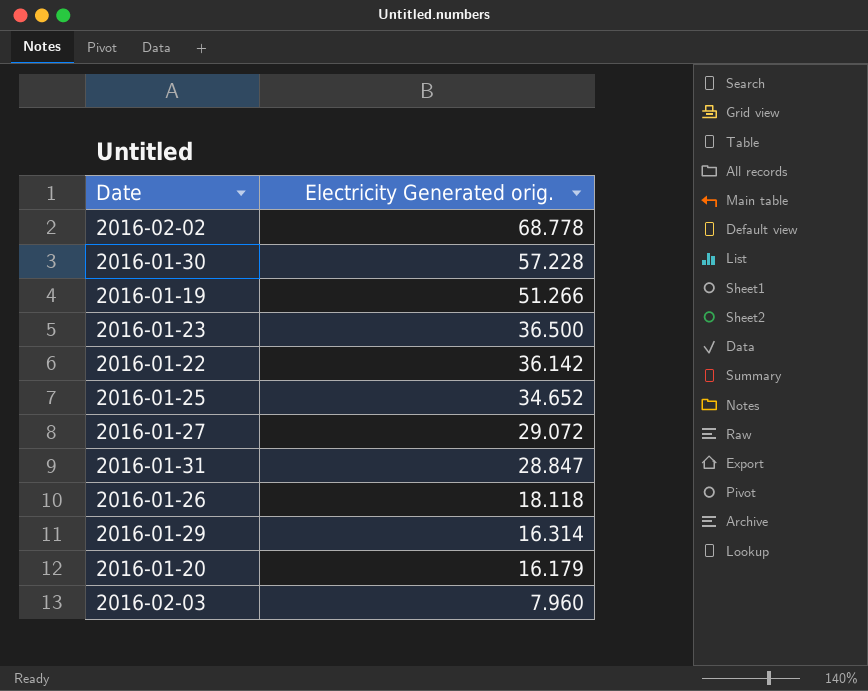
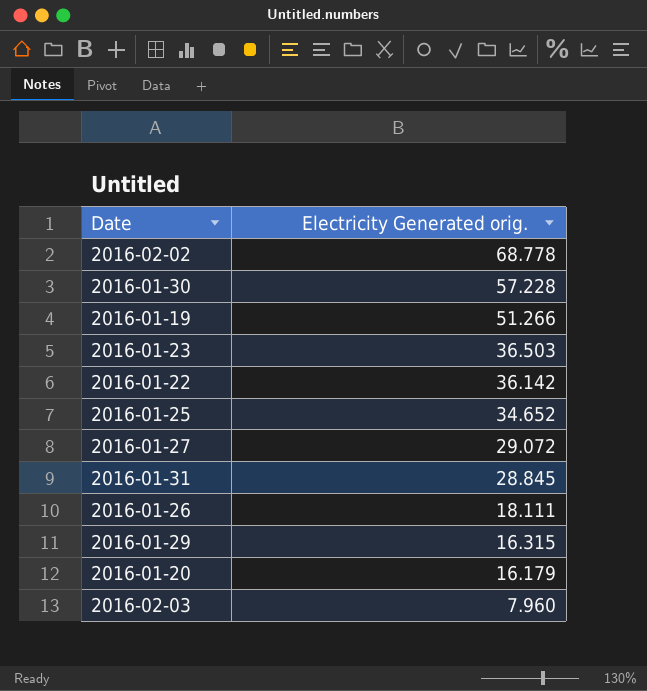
2016-01-23 | Electricity Generated orig.: 36.500 -> 36.503
2016-01-31 | Electricity Generated orig.: 28.847 -> 28.845
2016-01-26 | Electricity Generated orig.: 18.118 -> 18.111
2016-01-29 | Electricity Generated orig.: 16.314 -> 16.315

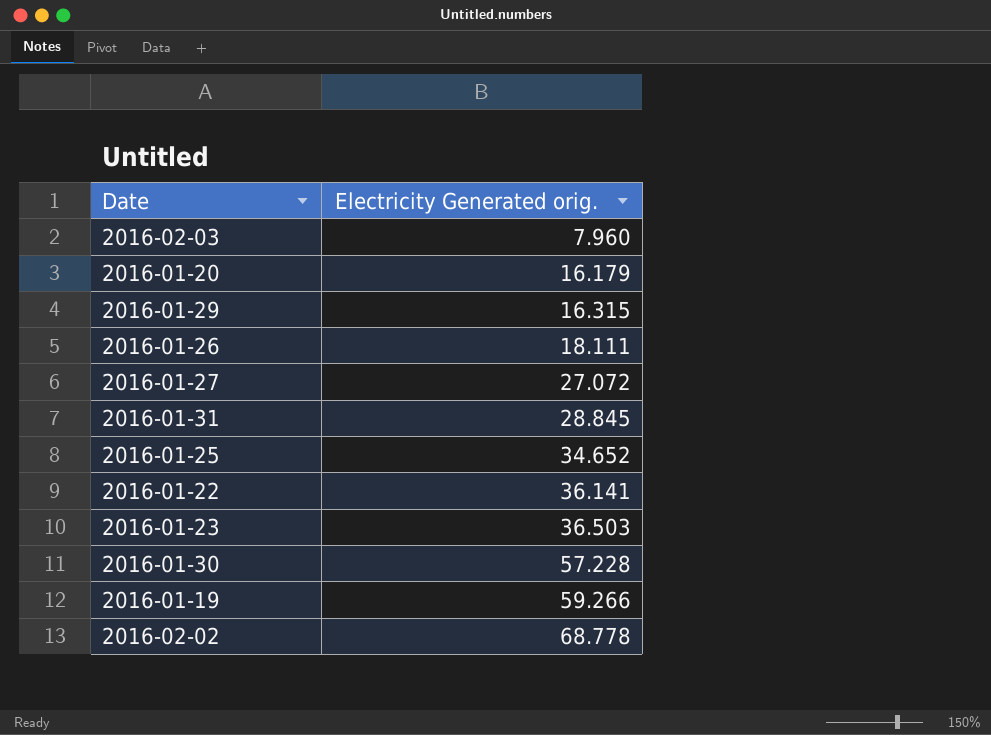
row order: Electricity Generated orig. descending -> Electricity Generated orig. ascending
2016-01-27 | Electricity Generated orig.: 29.072 -> 27.072
2016-01-22 | Electricity Generated orig.: 36.142 -> 36.141
2016-01-19 | Electricity Generated orig.: 51.266 -> 59.266

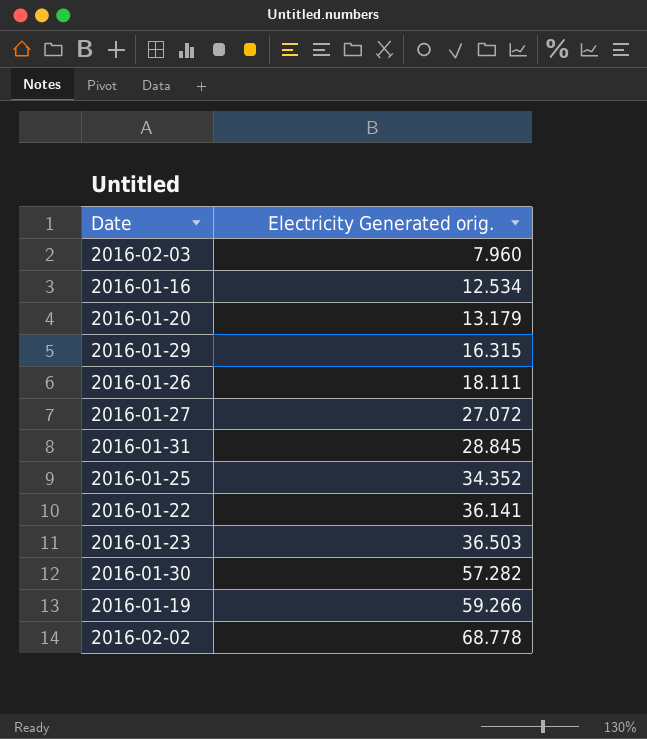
row 2016-01-16: none -> 12.534
2016-01-20 | Electricity Generated orig.: 16.179 -> 13.179
2016-01-25 | Electricity Generated orig.: 34.652 -> 34.352
2016-01-30 | Electricity Generated orig.: 57.228 -> 57.282

